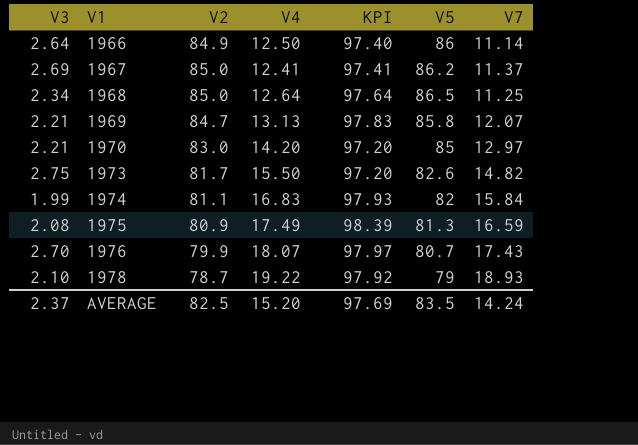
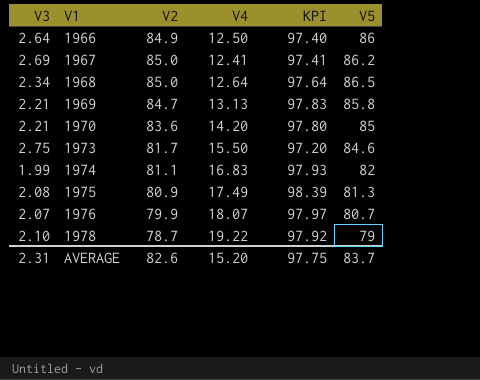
column V7 | position: 7 -> none
1970 | V2: 83.0 -> 83.6
1970 | KPI: 97.20 -> 97.80
1973 | V5: 82.6 -> 84.6
1976 | V3: 2.70 -> 2.07
AVERAGE | V3: 2.37 -> 2.31
AVERAGE | V2: 82.5 -> 82.6
AVERAGE | KPI: 97.69 -> 97.75
AVERAGE | V5: 83.5 -> 83.7

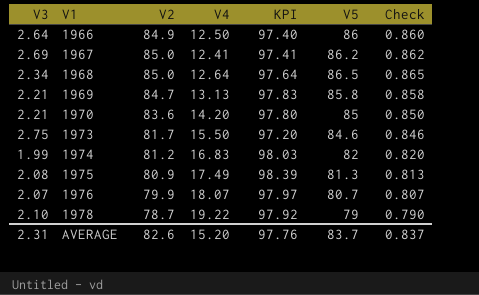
column Check | formula: none -> [V5] * 0.01
1974 | V2: 81.1 -> 81.2
1974 | KPI: 97.93 -> 98.03
AVERAGE | KPI: 97.75 -> 97.76

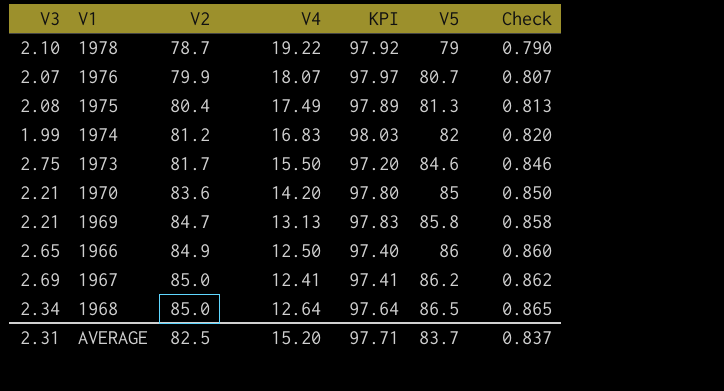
row order: V1 ascending -> V2 ascending
1975 | V2: 80.9 -> 80.4
1975 | KPI: 98.39 -> 97.89
1966 | V3: 2.64 -> 2.65
AVERAGE | V2: 82.6 -> 82.5
AVERAGE | KPI: 97.76 -> 97.71

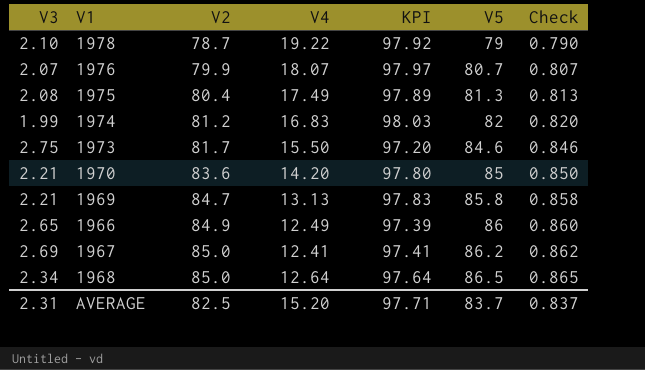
1966 | V4: 12.50 -> 12.49
1966 | KPI: 97.40 -> 97.39

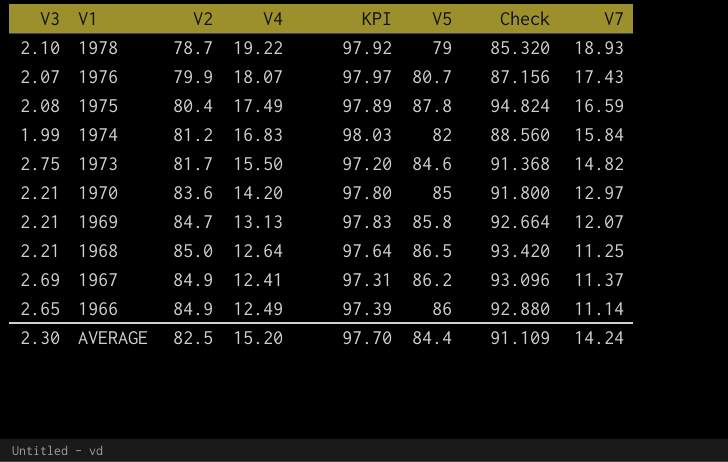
row order: V2 ascending -> V1 descending
column Check | formula: [V5] * 0.01 -> [V5] * 1.08
column V7 | position: none -> 8
1975 | V5: 81.3 -> 87.8
1968 | V3: 2.34 -> 2.21
1967 | V2: 85.0 -> 84.9
1967 | KPI: 97.41 -> 97.31
AVERAGE | V3: 2.31 -> 2.30
AVERAGE | KPI: 97.71 -> 97.70
AVERAGE | V5: 83.7 -> 84.4
AVERAGE | Check: 0.837 -> 91.109

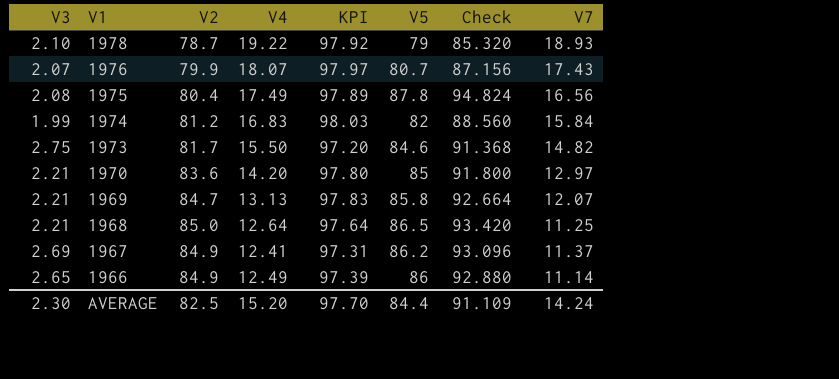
1975 | V7: 16.59 -> 16.56

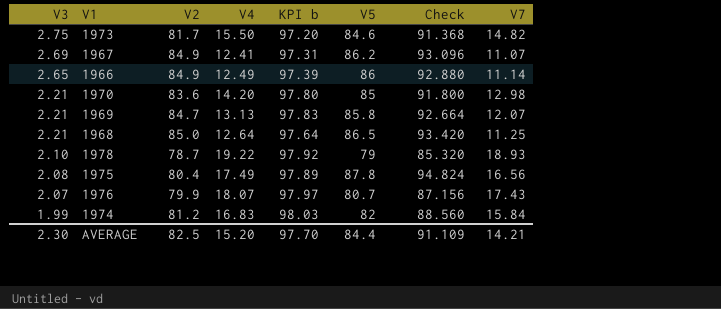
row order: V1 descending -> V3 descending
column name: KPI -> KPI b
1967 | V7: 11.37 -> 11.07
1970 | V7: 12.97 -> 12.98
AVERAGE | V7: 14.24 -> 14.21

